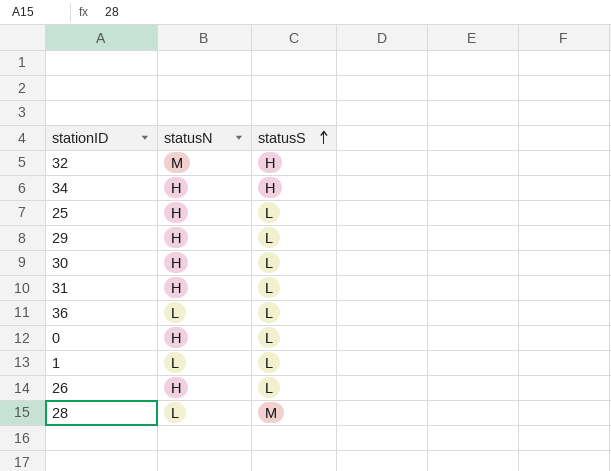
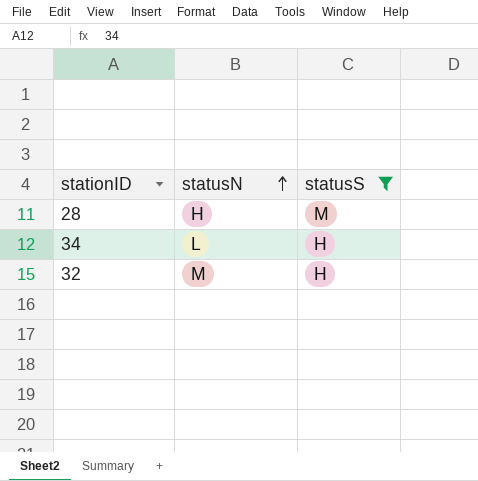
filter: none -> statusS != L
row order: statusS ascending -> statusN ascending
28 | statusN: L -> H
34 | statusN: H -> L

